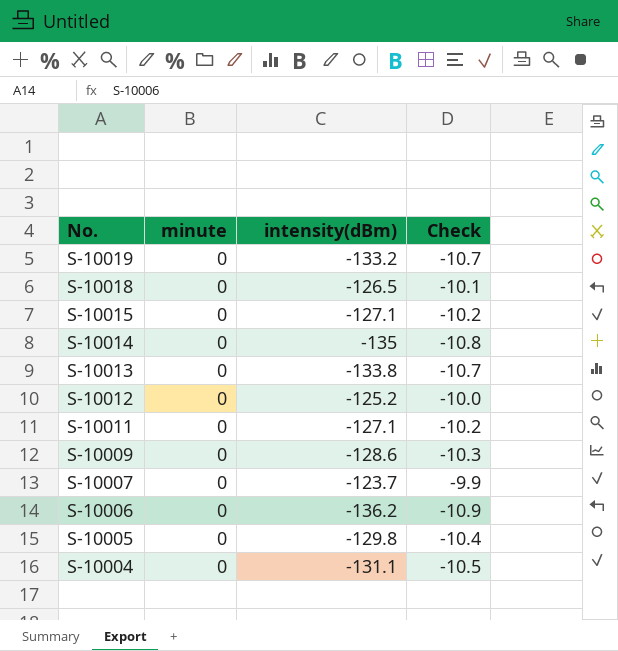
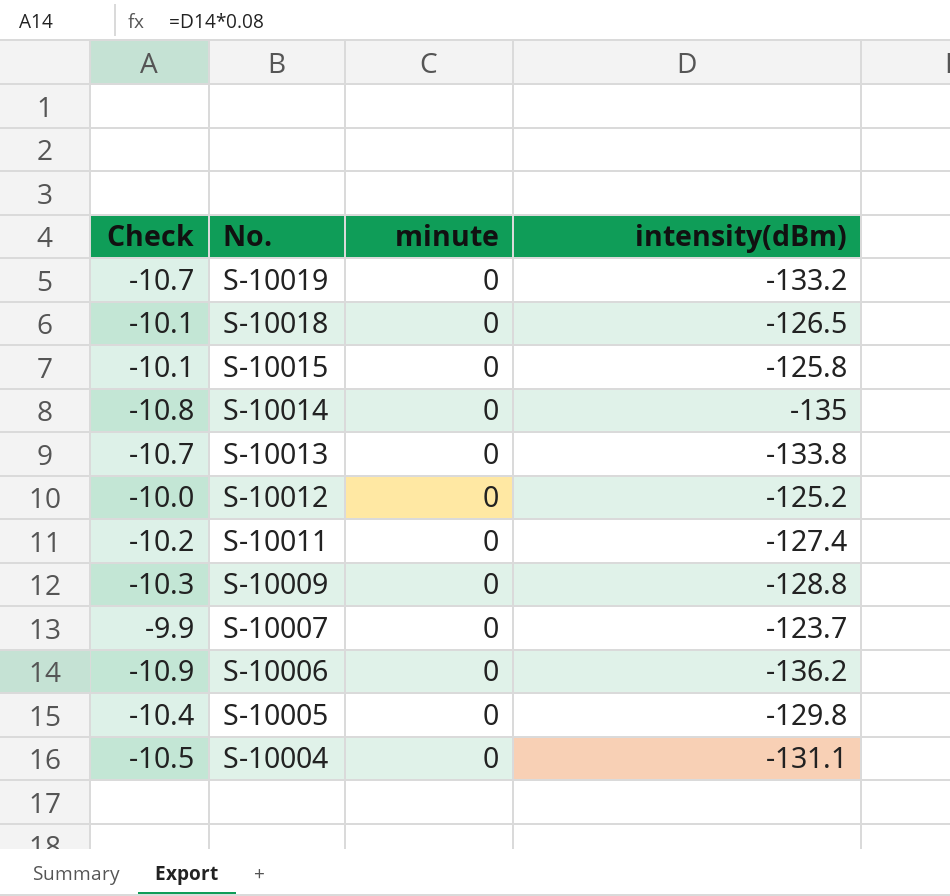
column Check | position: 4 -> 1
S-10015 | Check: -10.2 -> -10.1
S-10015 | intensity(dBm): -127.1 -> -125.8
S-10011 | intensity(dBm): -127.1 -> -127.4
S-10009 | intensity(dBm): -128.6 -> -128.8

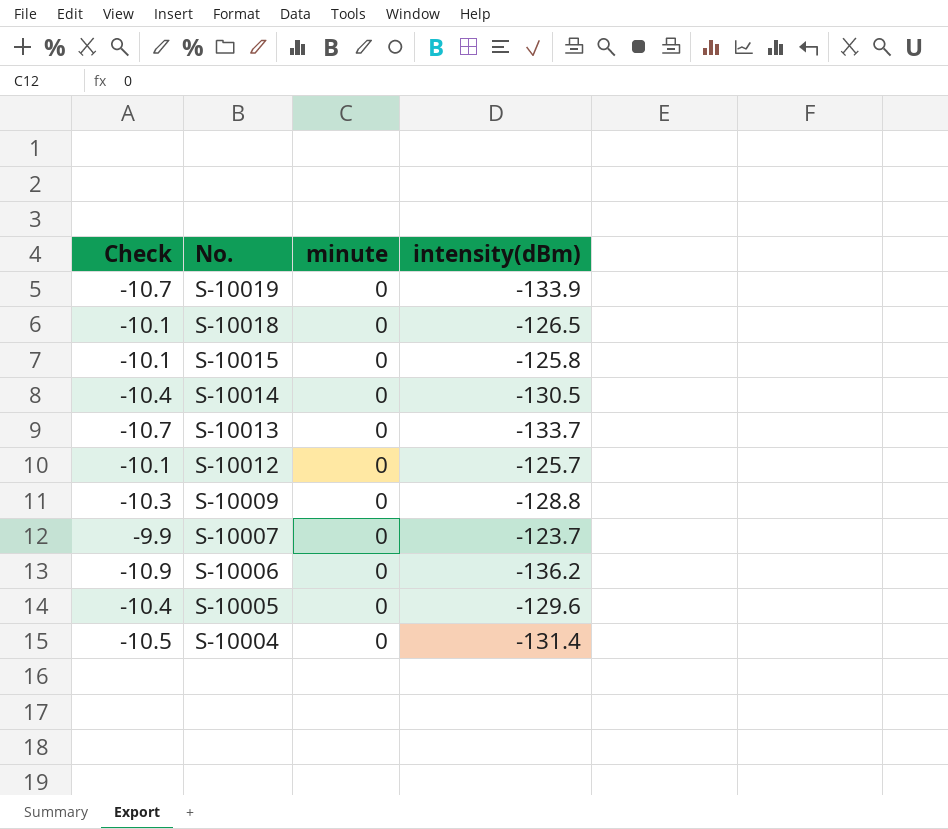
row S-10011: -10.2 | 0 | -127.4 -> none
S-10019 | intensity(dBm): -133.2 -> -133.9
S-10014 | Check: -10.8 -> -10.4
S-10014 | intensity(dBm): -135 -> -130.5
S-10013 | intensity(dBm): -133.8 -> -133.7
S-10012 | Check: -10.0 -> -10.1
S-10012 | intensity(dBm): -125.2 -> -125.7
S-10005 | intensity(dBm): -129.8 -> -129.6
S-10004 | intensity(dBm): -131.1 -> -131.4

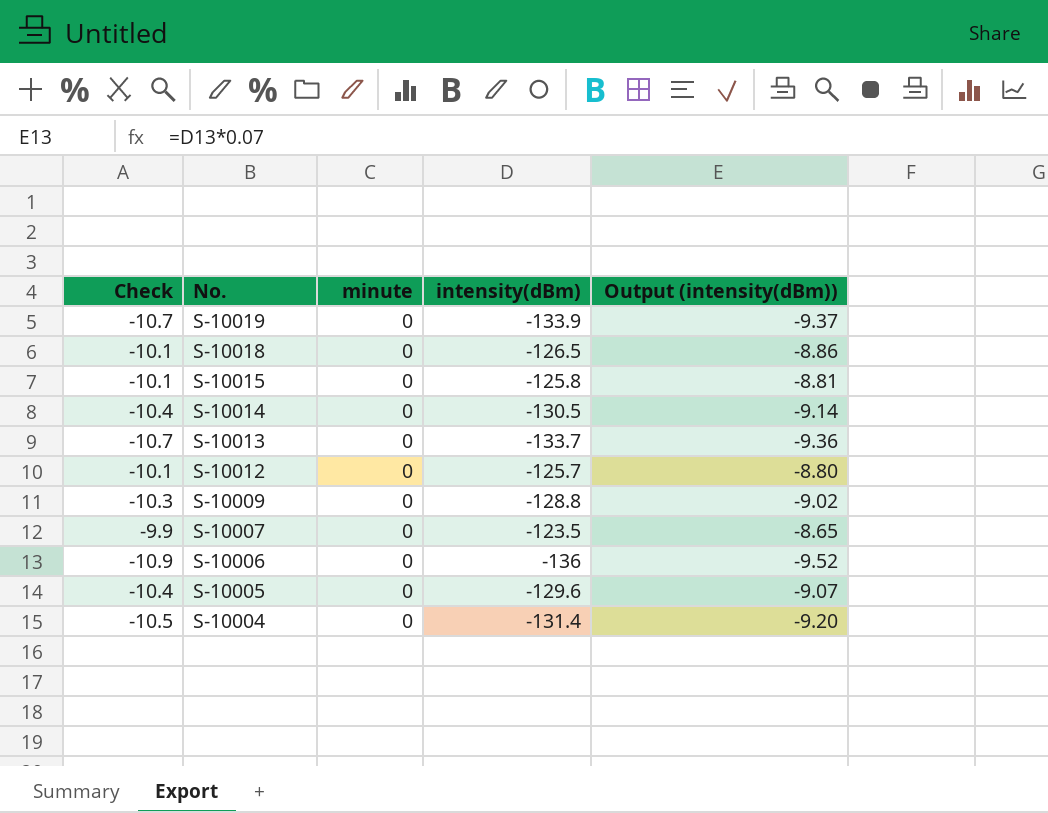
column Output (intensity(dBm)) | formula: none -> [intensity(dBm)] * 0.07
S-10007 | intensity(dBm): -123.7 -> -123.5
S-10006 | intensity(dBm): -136.2 -> -136

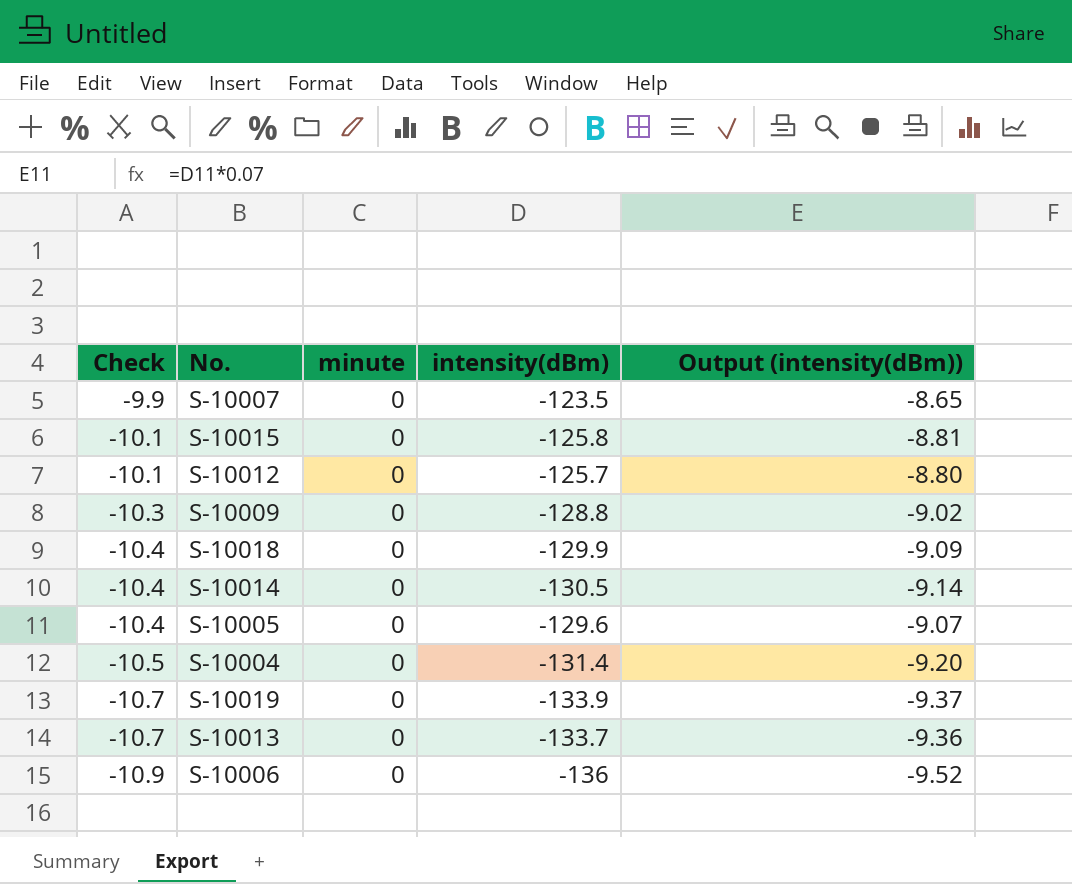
row order: No. descending -> Check descending
S-10018 | Check: -10.1 -> -10.4
S-10018 | intensity(dBm): -126.5 -> -129.9
S-10018 | Output (intensity(dBm)): -8.86 -> -9.09

